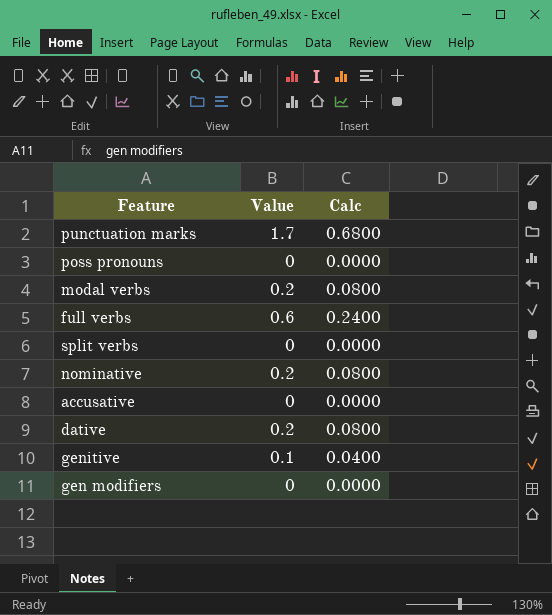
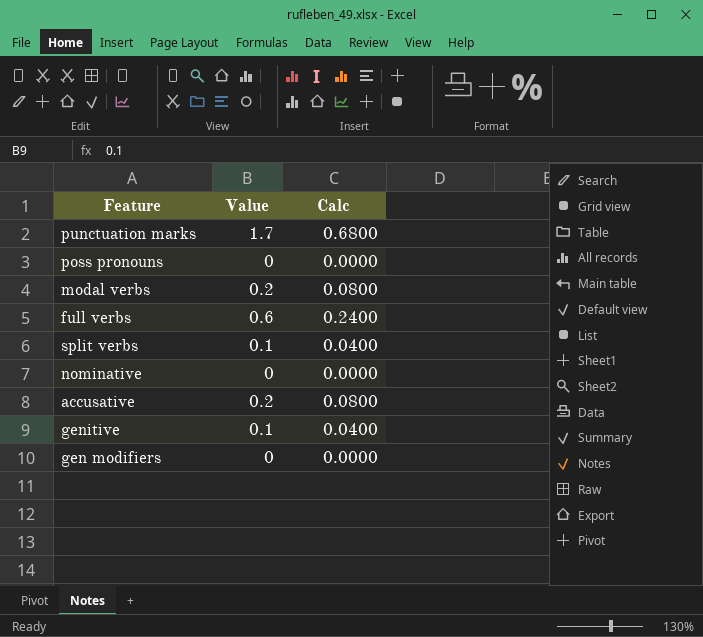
row dative: 0.2 | 0.0800 -> none
split verbs | Value: 0 -> 0.1
split verbs | Calc: 0.0000 -> 0.0400
nominative | Value: 0.2 -> 0
nominative | Calc: 0.0800 -> 0.0000
accusative | Value: 0 -> 0.2
accusative | Calc: 0.0000 -> 0.0800

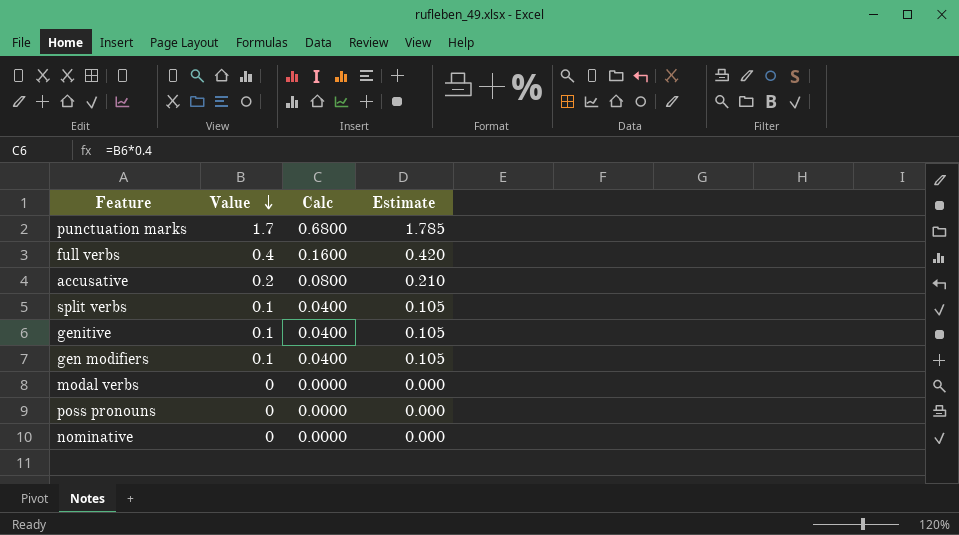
row order: none -> Value descending
column Estimate | formula: none -> [Value] * 1.05
full verbs | Value: 0.6 -> 0.4
full verbs | Calc: 0.2400 -> 0.1600
gen modifiers | Value: 0 -> 0.1
gen modifiers | Calc: 0.0000 -> 0.0400
modal verbs | Value: 0.2 -> 0
modal verbs | Calc: 0.0800 -> 0.0000

